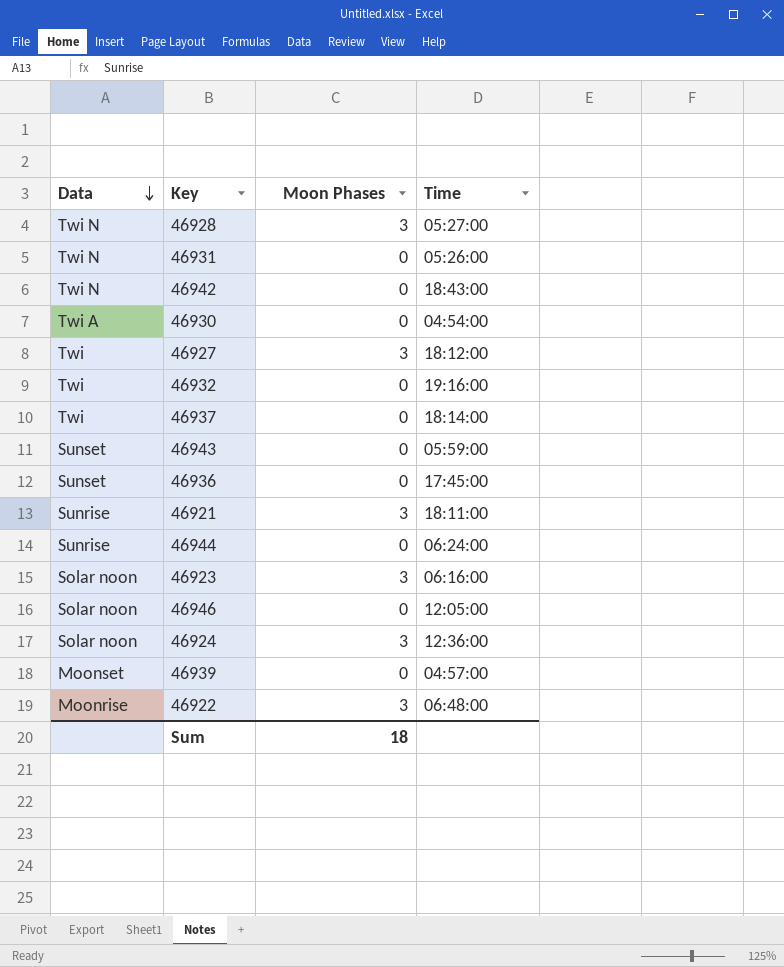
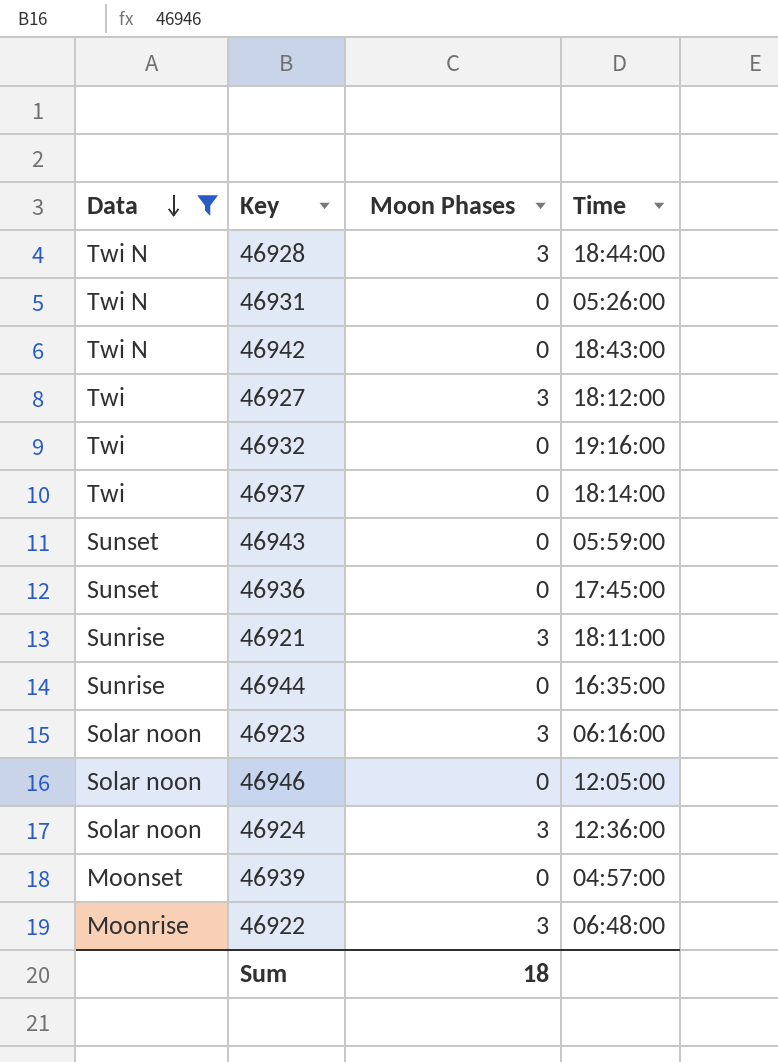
filter: none -> Data != Twi A
46928 | Time: 05:27:00 -> 18:44:00
46944 | Time: 06:24:00 -> 16:35:00

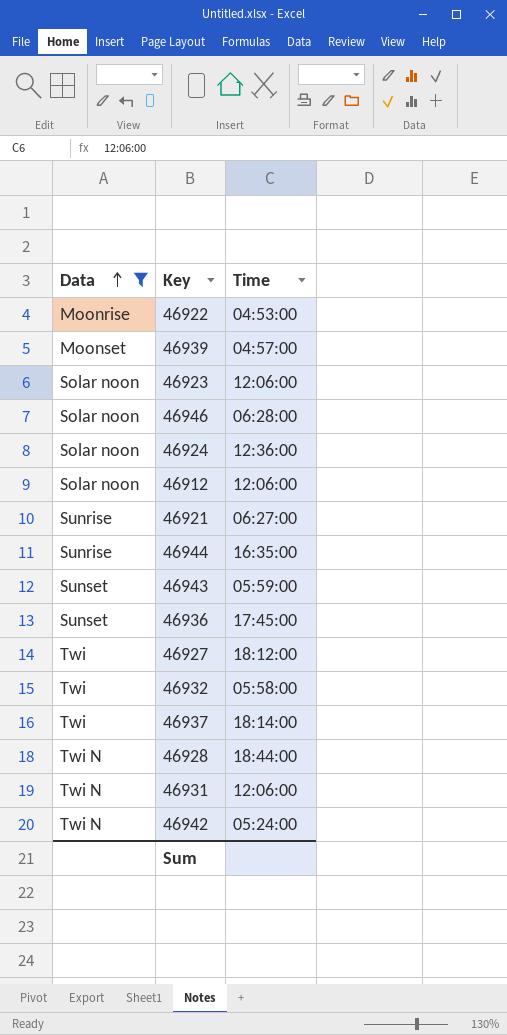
row order: Data descending -> Data ascending
column Moon Phases | position: 3 -> none
46922 | Time: 06:48:00 -> 04:53:00
46923 | Time: 06:16:00 -> 12:06:00
46946 | Time: 12:05:00 -> 06:28:00
row 46912: none -> Solar noon | 12:06:00
46921 | Time: 18:11:00 -> 06:27:00
46932 | Time: 19:16:00 -> 05:58:00
46931 | Time: 05:26:00 -> 12:06:00
46942 | Time: 18:43:00 -> 05:24:00

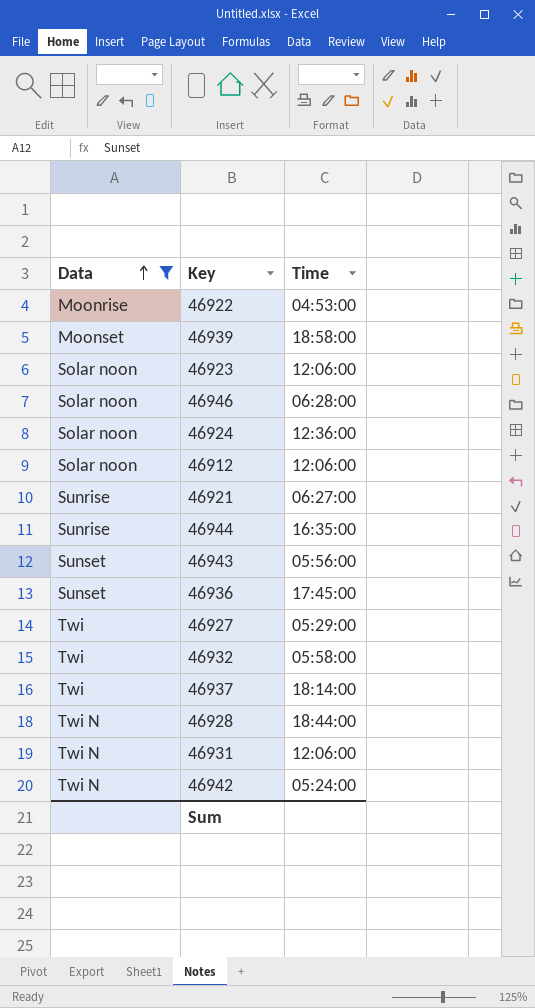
46939 | Time: 04:57:00 -> 18:58:00
46943 | Time: 05:59:00 -> 05:56:00
46927 | Time: 18:12:00 -> 05:29:00

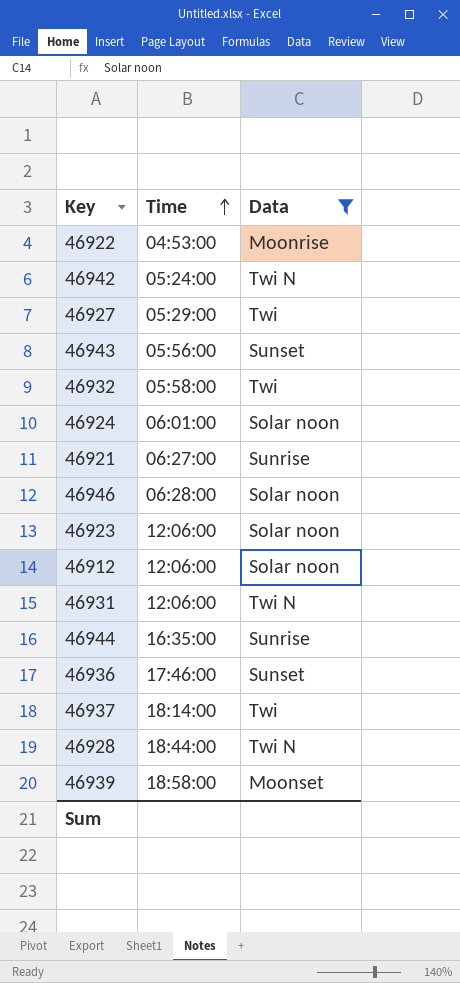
row order: Data ascending -> Time ascending
column Data | position: 1 -> 3
46924 | Time: 12:36:00 -> 06:01:00
46936 | Time: 17:45:00 -> 17:46:00

